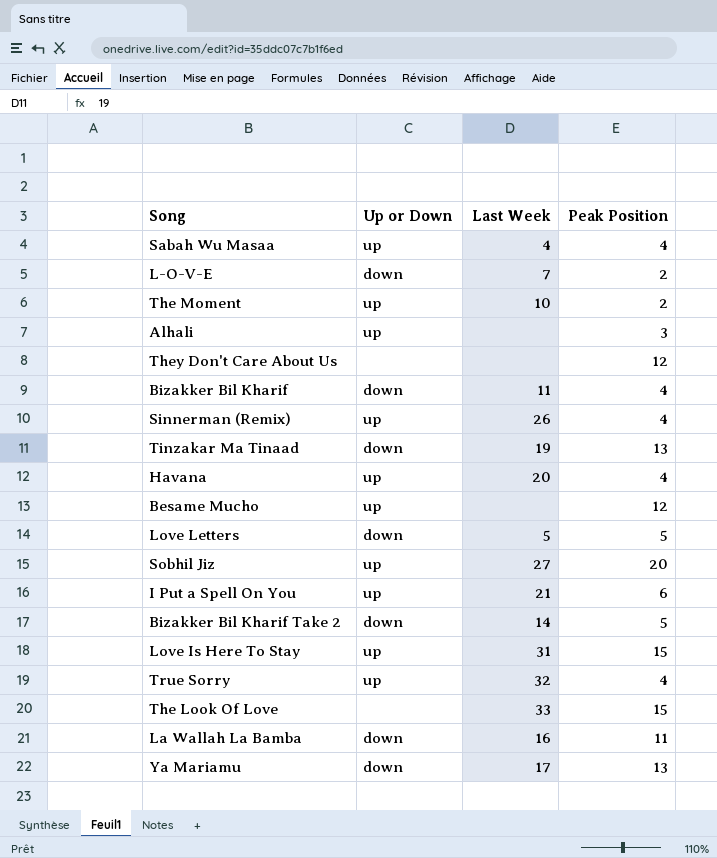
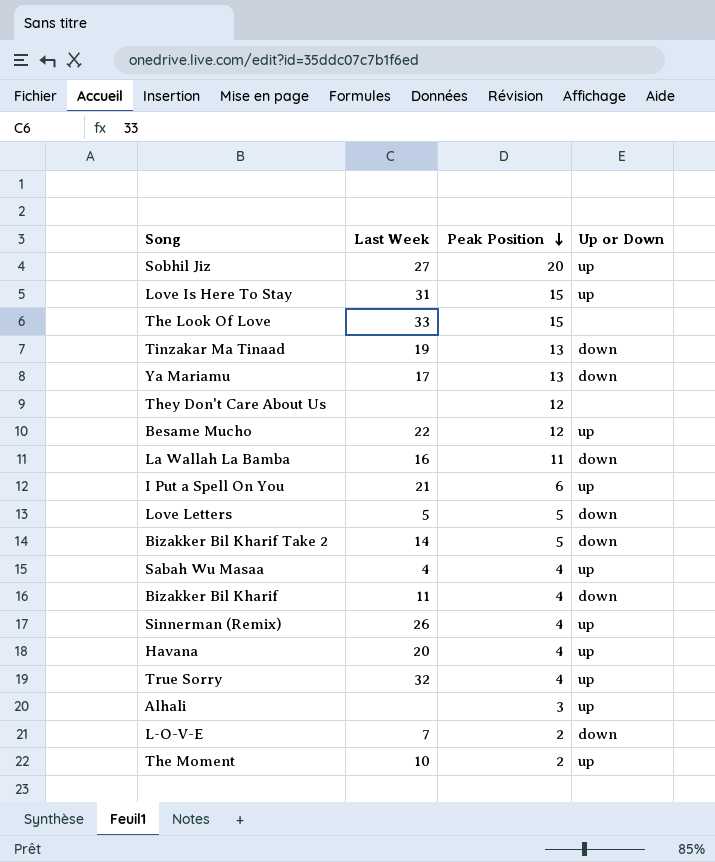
row order: none -> Peak Position descending
column Up or Down | position: 2 -> 4
Besame Mucho | Last Week: none -> 22

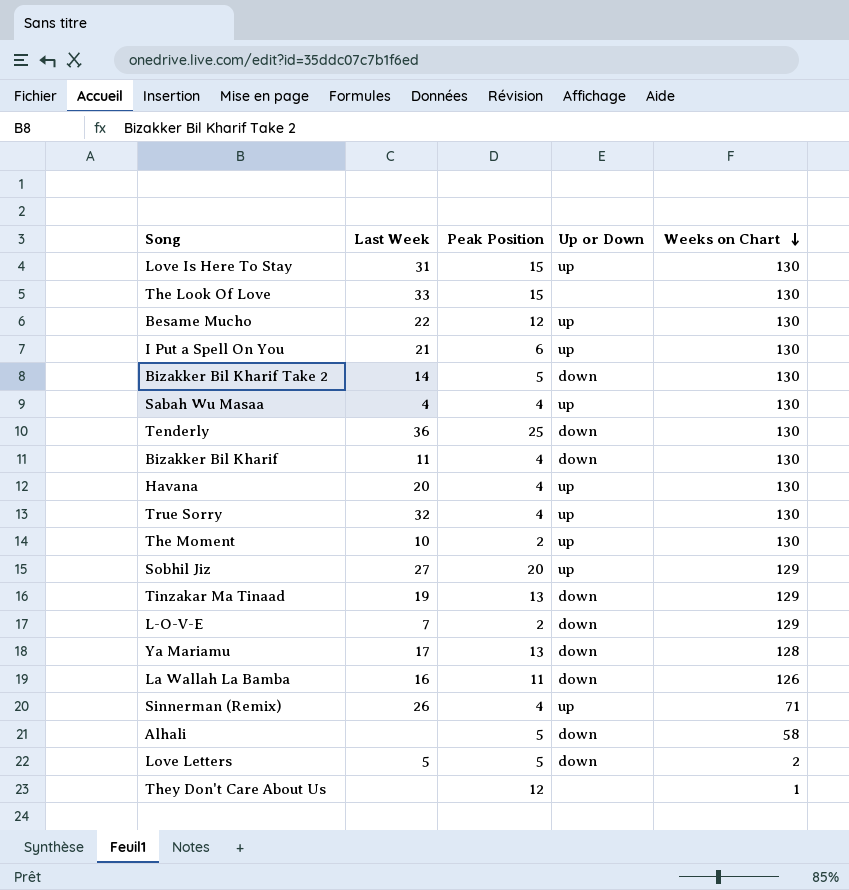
row order: Peak Position descending -> Weeks on Chart descending
column Weeks on Chart | position: none -> 5
row Tenderly: none -> 36 | 25 | down | 130
Alhali | Peak Position: 3 -> 5
Alhali | Up or Down: up -> down

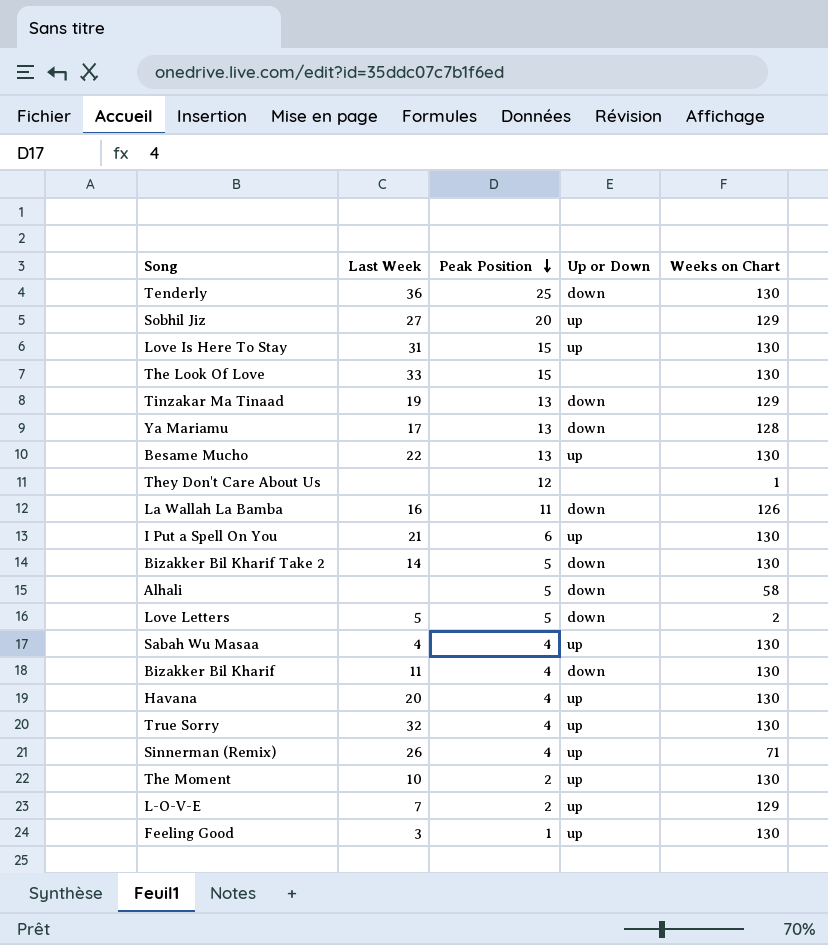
row order: Weeks on Chart descending -> Peak Position descending
Besame Mucho | Peak Position: 12 -> 13
L-O-V-E | Up or Down: down -> up
row Feeling Good: none -> 3 | 1 | up | 130

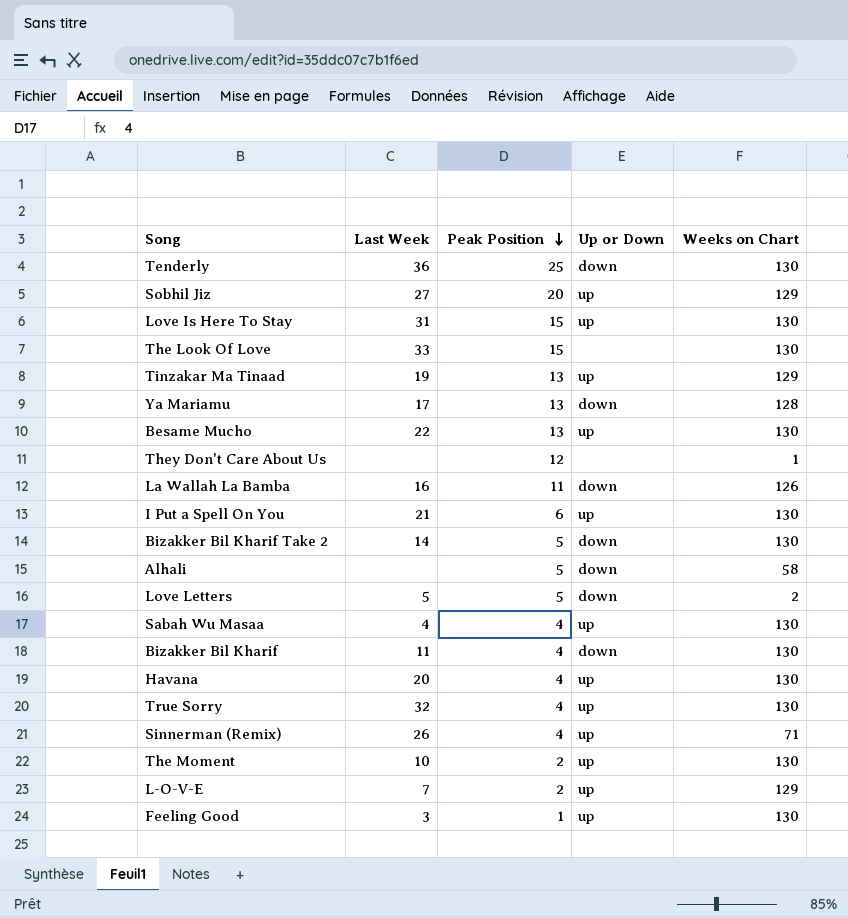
Tinzakar Ma Tinaad | Up or Down: down -> up

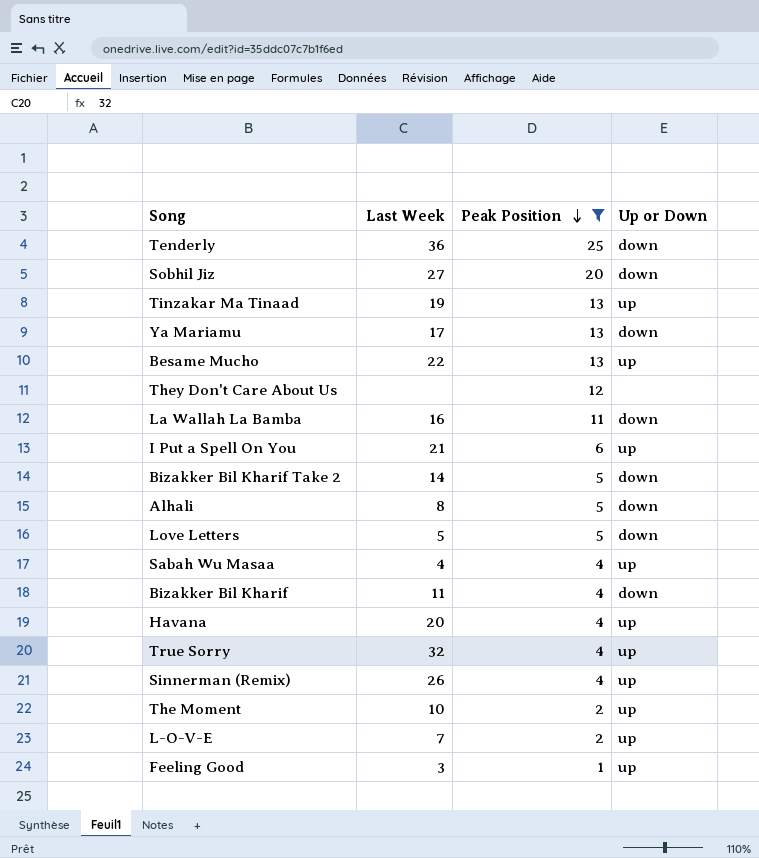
filter: none -> Peak Position != 15
column Weeks on Chart | position: 5 -> none
Sobhil Jiz | Up or Down: up -> down
Alhali | Last Week: none -> 8

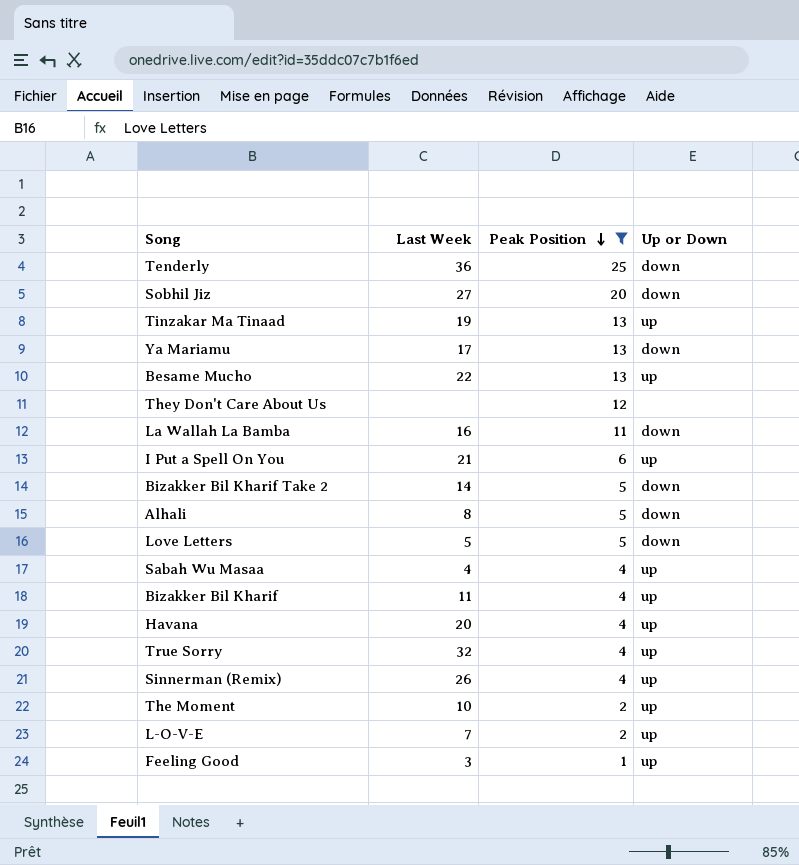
Bizakker Bil Kharif | Up or Down: down -> up

